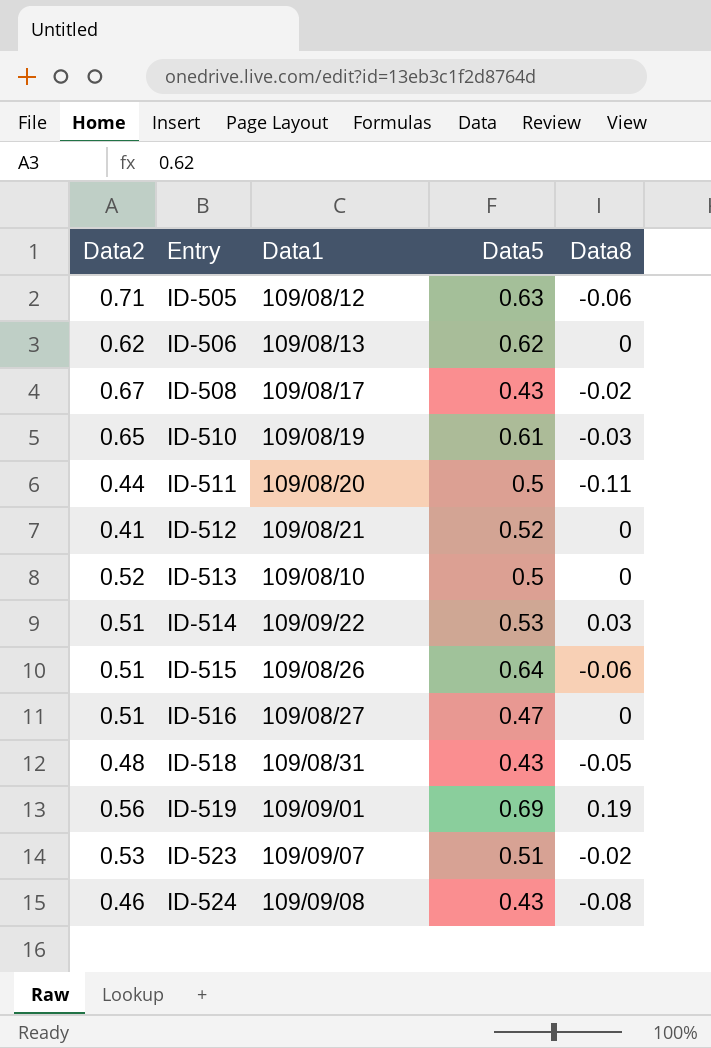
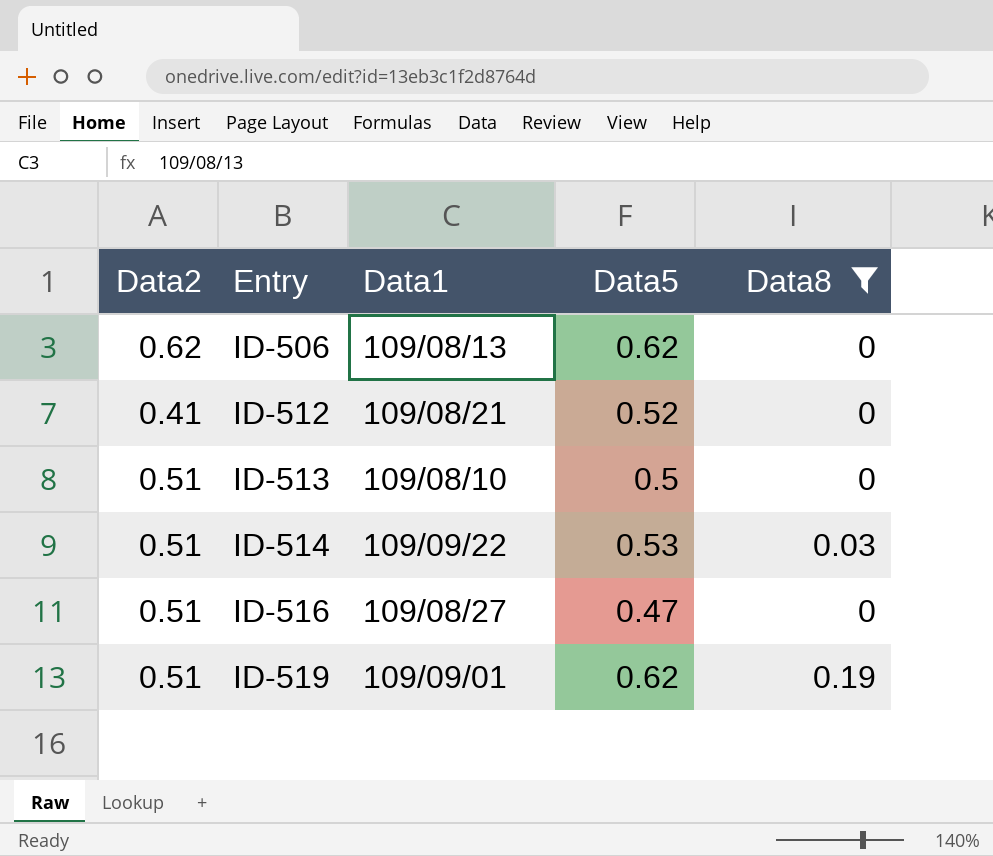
filter: none -> Data8 >= 0
ID-513 | Data2: 0.52 -> 0.51
ID-519 | Data2: 0.56 -> 0.51
ID-519 | Data5: 0.69 -> 0.62

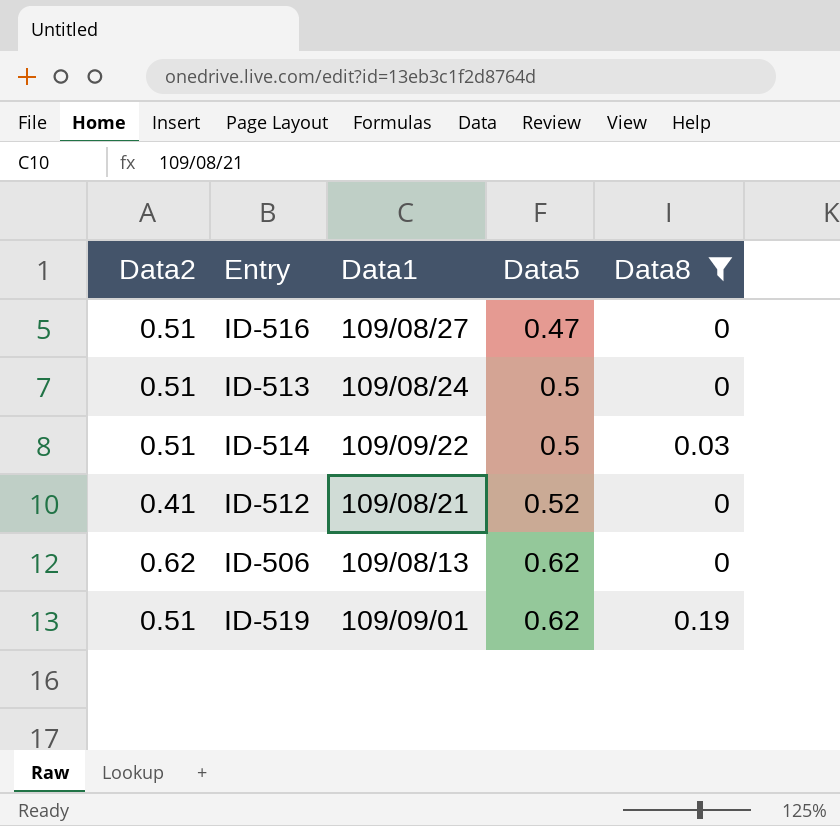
row order: Entry ascending -> Data5 ascending
ID-513 | Data1: 109/08/10 -> 109/08/24
ID-514 | Data5: 0.53 -> 0.5

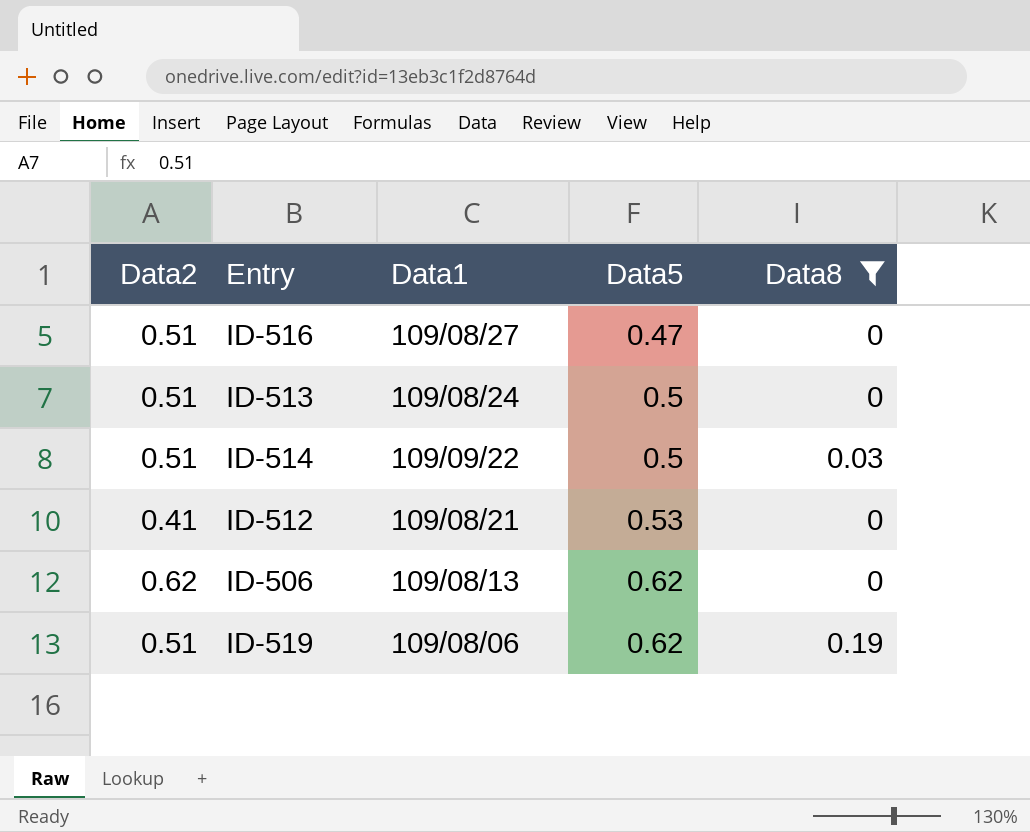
ID-512 | Data5: 0.52 -> 0.53
ID-519 | Data1: 109/09/01 -> 109/08/06

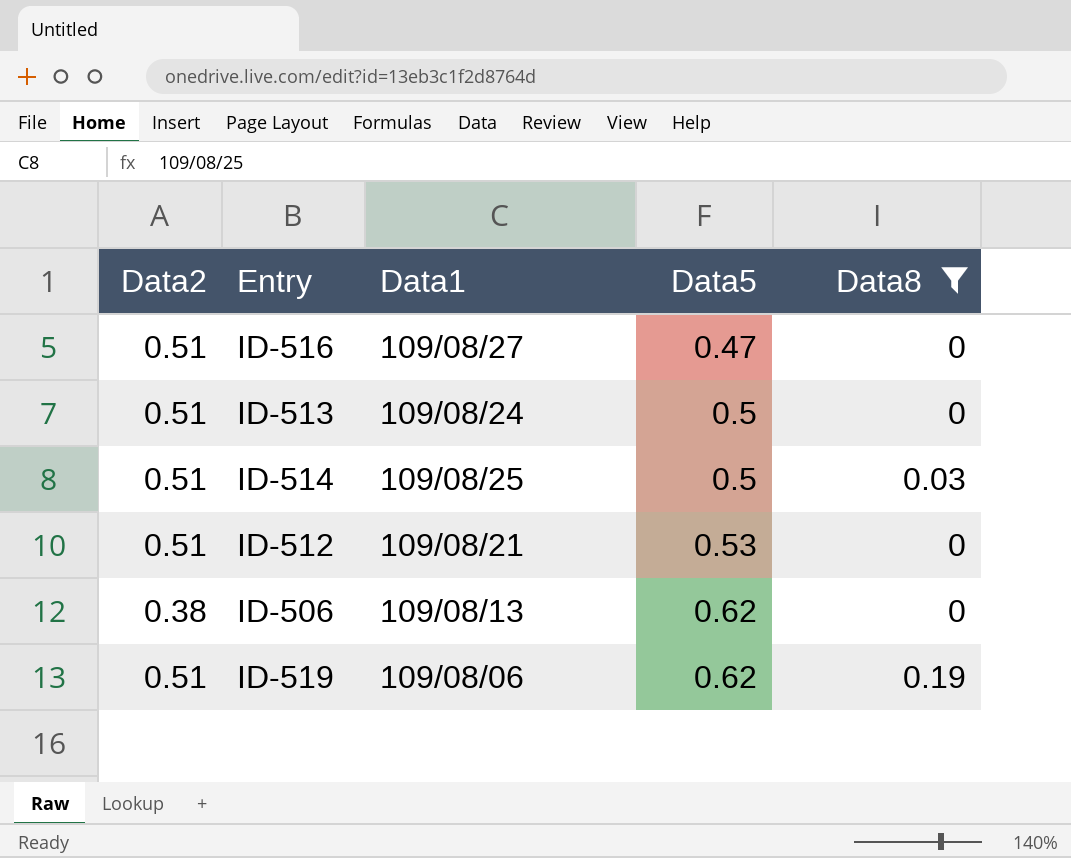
ID-514 | Data1: 109/09/22 -> 109/08/25
ID-512 | Data2: 0.41 -> 0.51
ID-506 | Data2: 0.62 -> 0.38

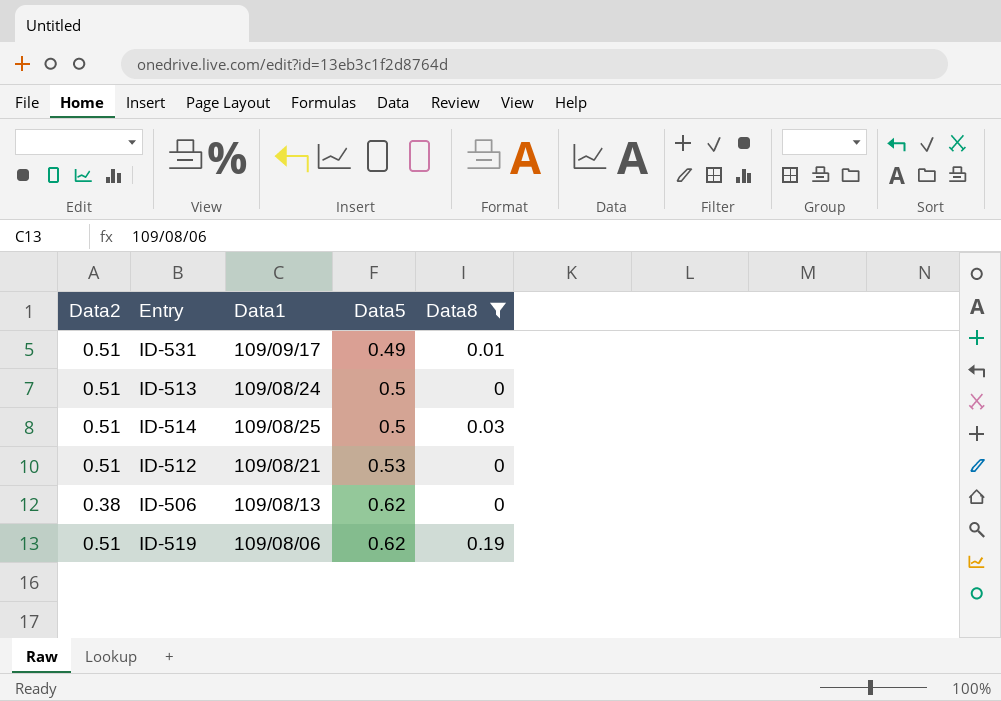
row ID-516: 0.51 | 109/08/27 | 0.47 | 0 -> none
row ID-531: none -> 0.51 | 109/09/17 | 0.49 | 0.01

